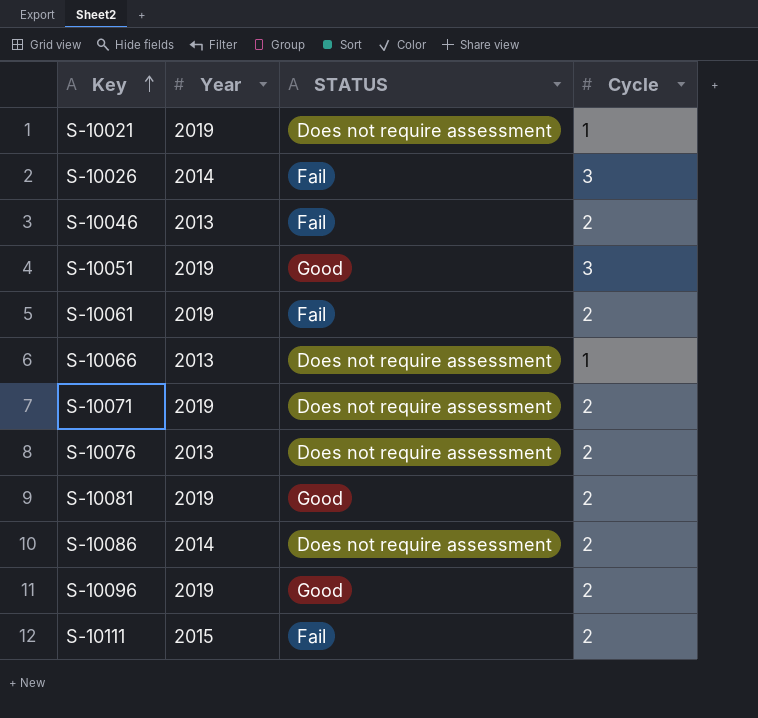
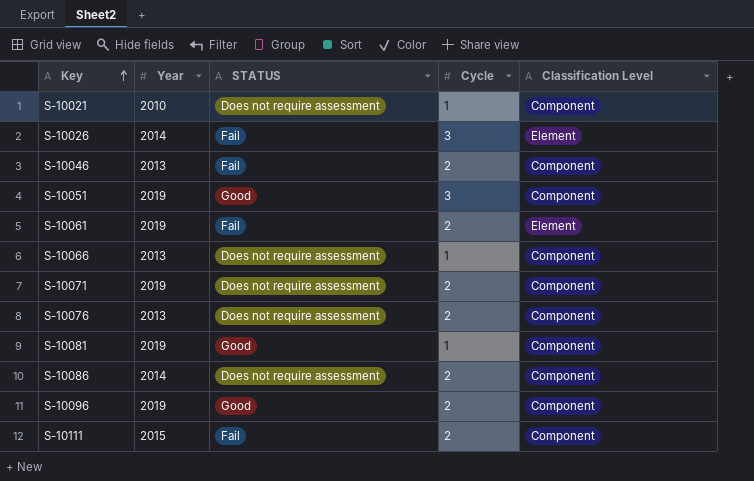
column Classification Level | position: none -> 5
S-10021 | Year: 2019 -> 2010
S-10081 | Cycle: 2 -> 1

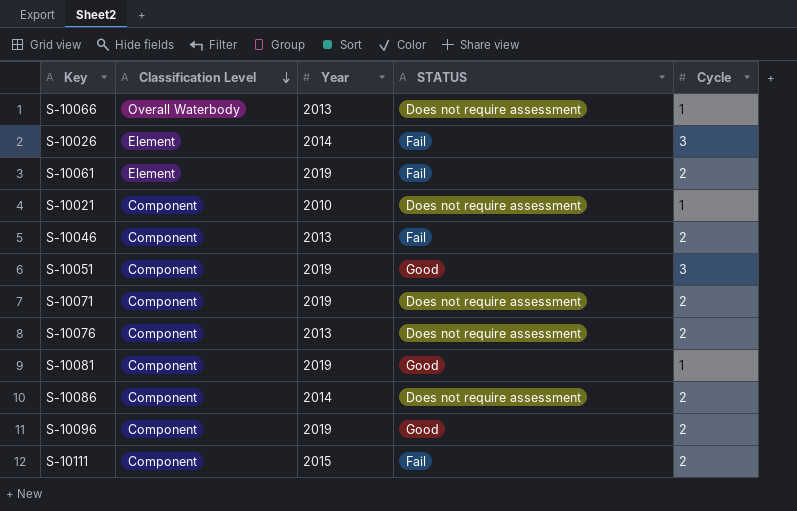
row order: Key ascending -> Classification Level descending
column Classification Level | position: 5 -> 2
S-10066 | Classification Level: Component -> Overall Waterbody

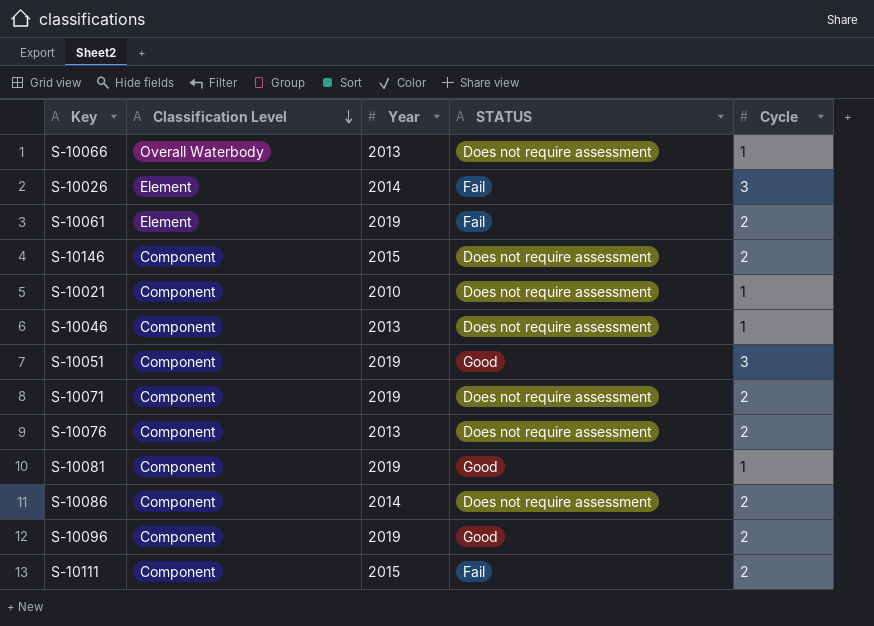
row S-10146: none -> Component | 2015 | Does not require assessment | 2
S-10046 | STATUS: Fail -> Does not require assessment
S-10046 | Cycle: 2 -> 1

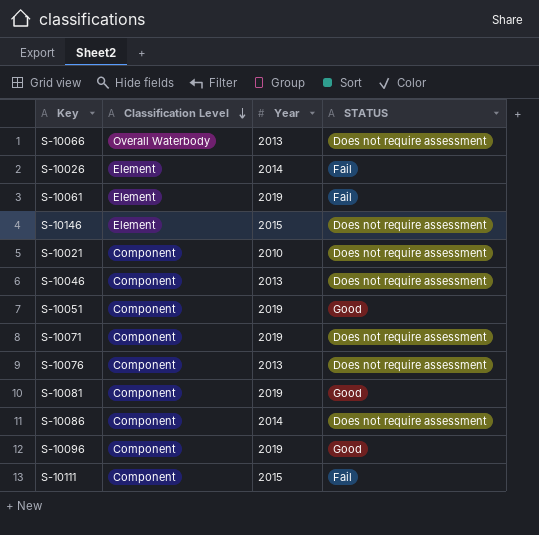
column Cycle | position: 5 -> none
S-10146 | Classification Level: Component -> Element

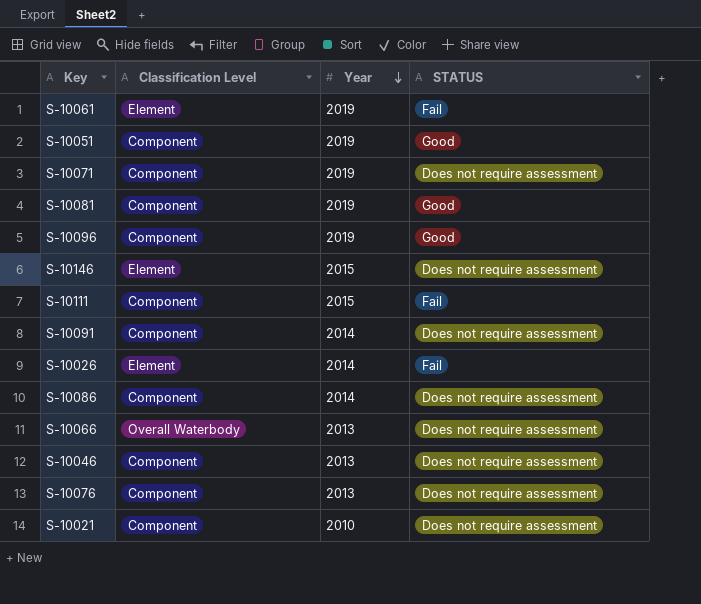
row order: Classification Level descending -> Year descending
row S-10091: none -> Component | 2014 | Does not require assessment

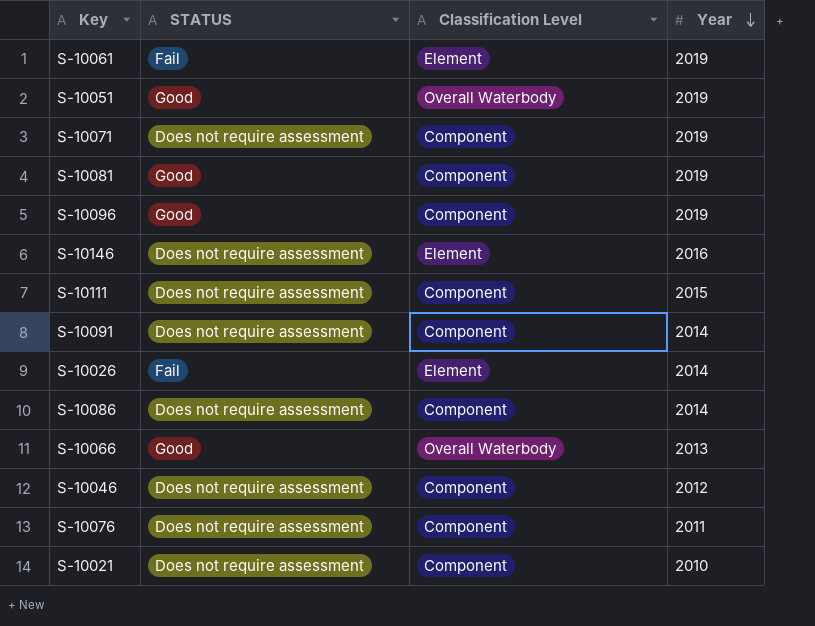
column STATUS | position: 4 -> 2
S-10051 | Classification Level: Component -> Overall Waterbody
S-10146 | Year: 2015 -> 2016
S-10111 | STATUS: Fail -> Does not require assessment
S-10066 | STATUS: Does not require assessment -> Good
S-10046 | Year: 2013 -> 2012
S-10076 | Year: 2013 -> 2011

